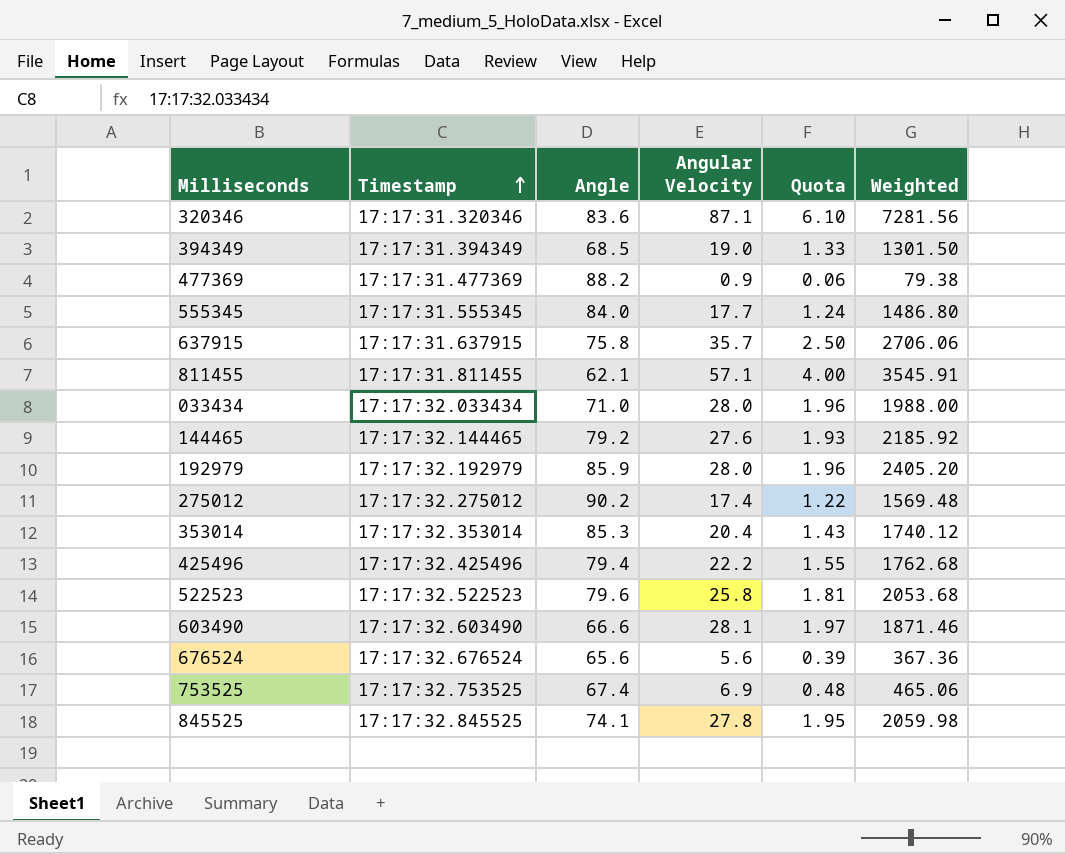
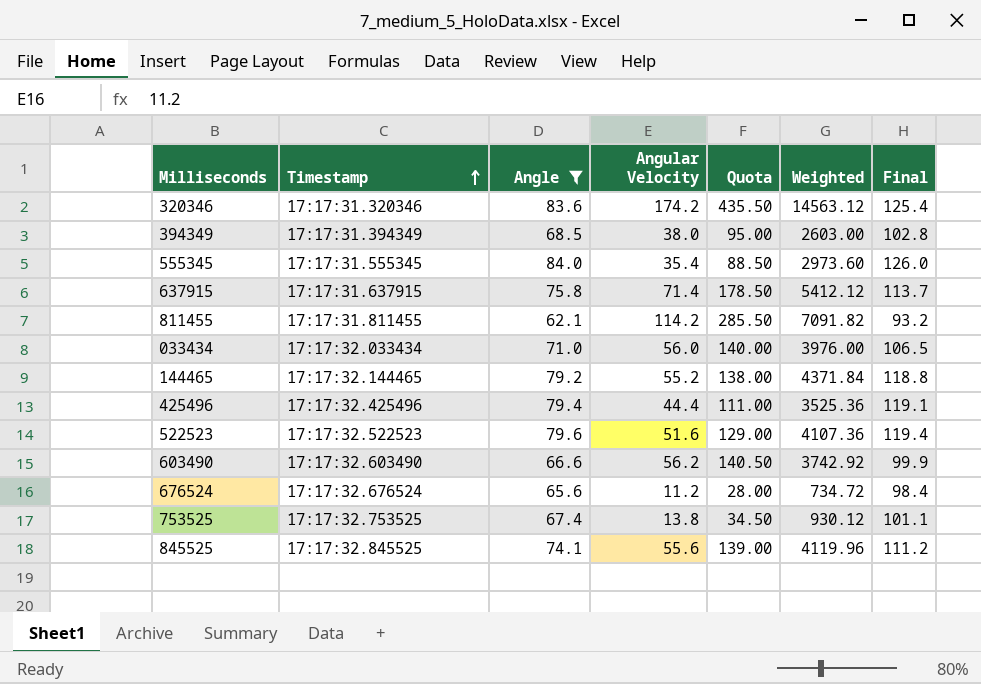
filter: none -> Angle <= 84.0
column Quota | formula: [Angular Velocity] * 0.07 -> [Angular Velocity] * 2.5
column Final | formula: none -> [Angle] * 1.5
320346 | Angular Velocity: 87.1 -> 174.2
320346 | Weighted: 7281.56 -> 14563.12
394349 | Angular Velocity: 19.0 -> 38.0
394349 | Weighted: 1301.50 -> 2603.00
555345 | Angular Velocity: 17.7 -> 35.4
555345 | Weighted: 1486.80 -> 2973.60
637915 | Angular Velocity: 35.7 -> 71.4
637915 | Weighted: 2706.06 -> 5412.12
811455 | Angular Velocity: 57.1 -> 114.2
811455 | Weighted: 3545.91 -> 7091.82
033434 | Angular Velocity: 28.0 -> 56.0
033434 | Weighted: 1988.00 -> 3976.00
144465 | Angular Velocity: 27.6 -> 55.2
144465 | Weighted: 2185.92 -> 4371.84
425496 | Angular Velocity: 22.2 -> 44.4
425496 | Weighted: 1762.68 -> 3525.36
522523 | Angular Velocity: 25.8 -> 51.6
522523 | Weighted: 2053.68 -> 4107.36
603490 | Angular Velocity: 28.1 -> 56.2
603490 | Weighted: 1871.46 -> 3742.92
676524 | Angular Velocity: 5.6 -> 11.2
676524 | Weighted: 367.36 -> 734.72
753525 | Angular Velocity: 6.9 -> 13.8
753525 | Weighted: 465.06 -> 930.12
845525 | Angular Velocity: 27.8 -> 55.6
845525 | Weighted: 2059.98 -> 4119.96

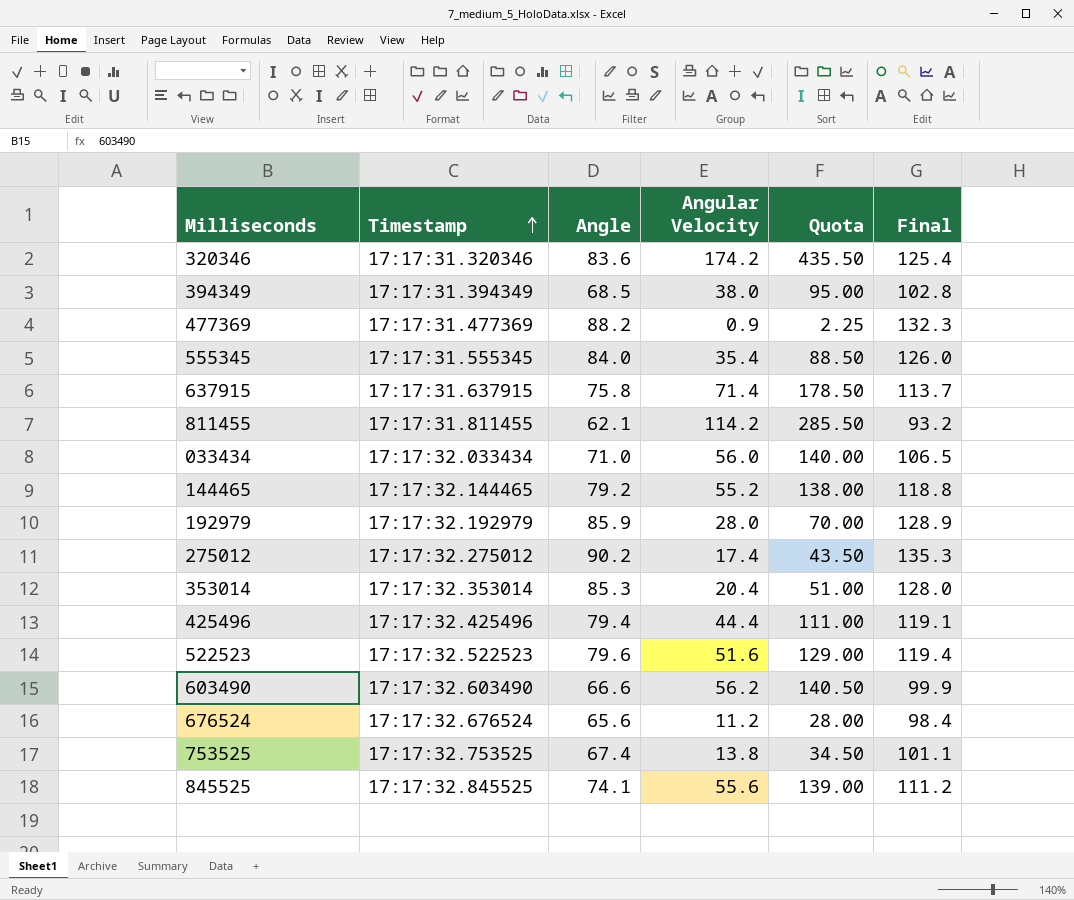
filter: Angle <= 84.0 -> none
column Weighted | formula: [Angle] * [Angular Velocity] -> none

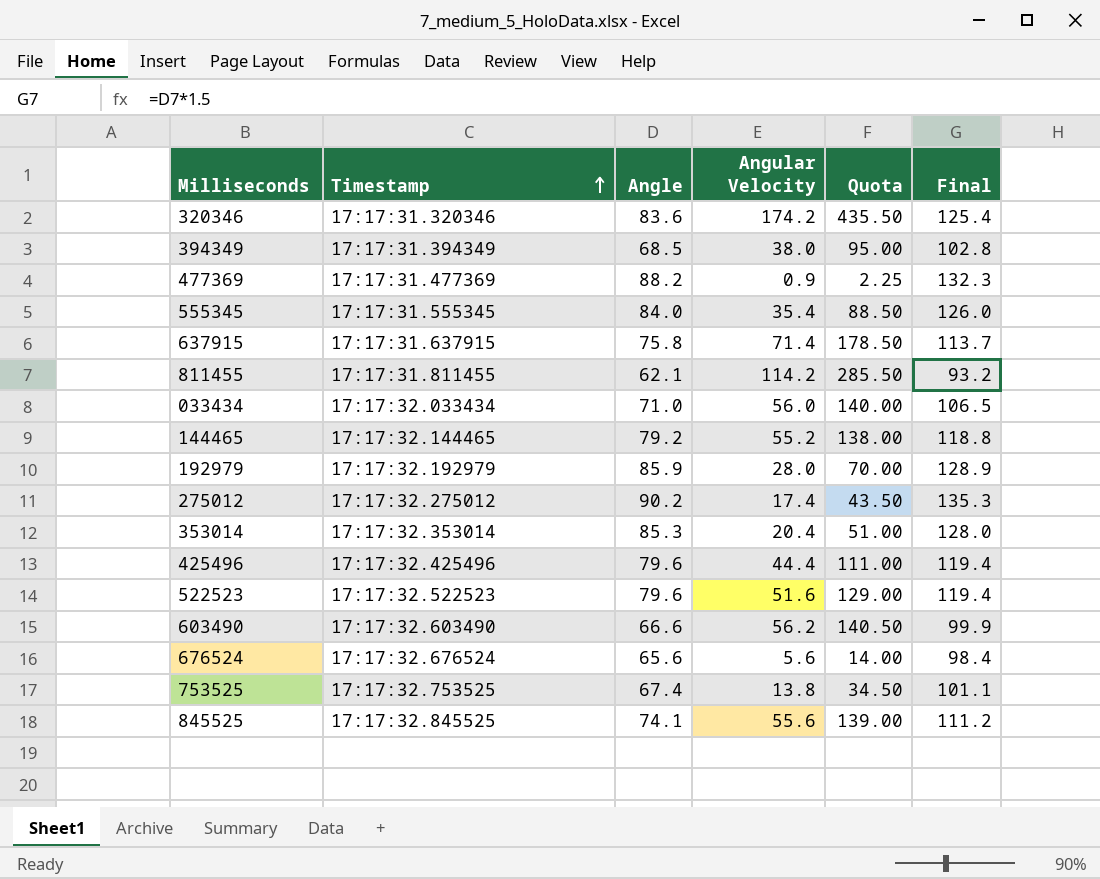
425496 | Angle: 79.4 -> 79.6
425496 | Final: 119.1 -> 119.4
676524 | Angular Velocity: 11.2 -> 5.6
676524 | Quota: 28.00 -> 14.00

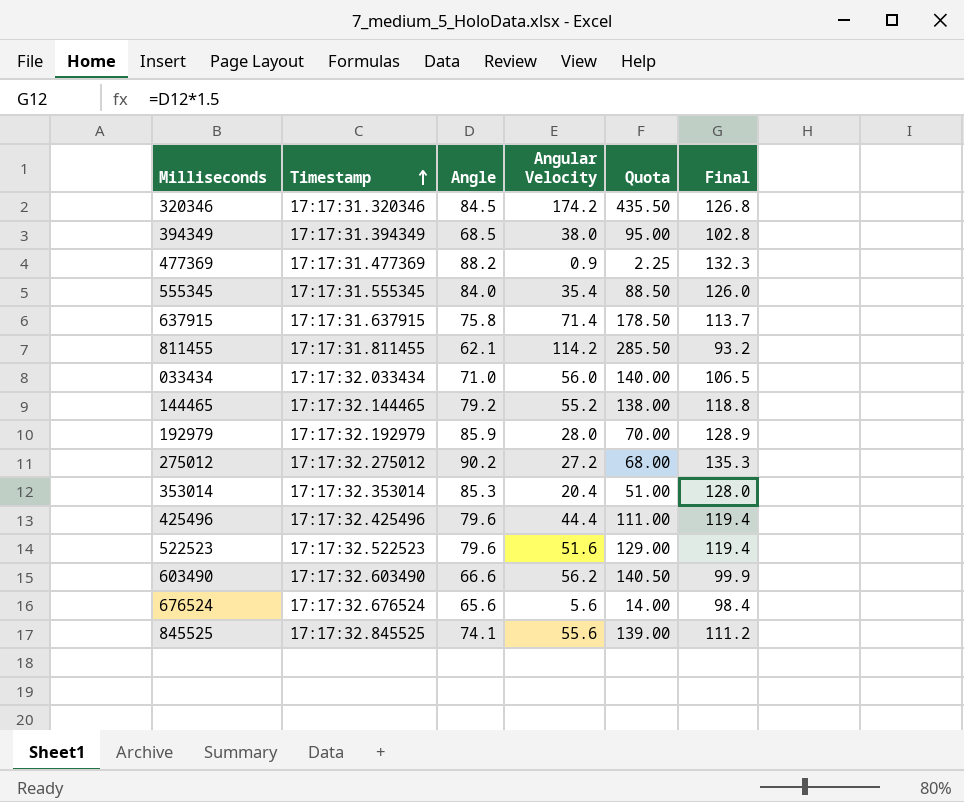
row 753525: 17:17:32.753525 | 67.4 | 13.8 | 34.50 | 101.1 -> none
320346 | Angle: 83.6 -> 84.5
320346 | Final: 125.4 -> 126.8
275012 | Angular Velocity: 17.4 -> 27.2
275012 | Quota: 43.50 -> 68.00

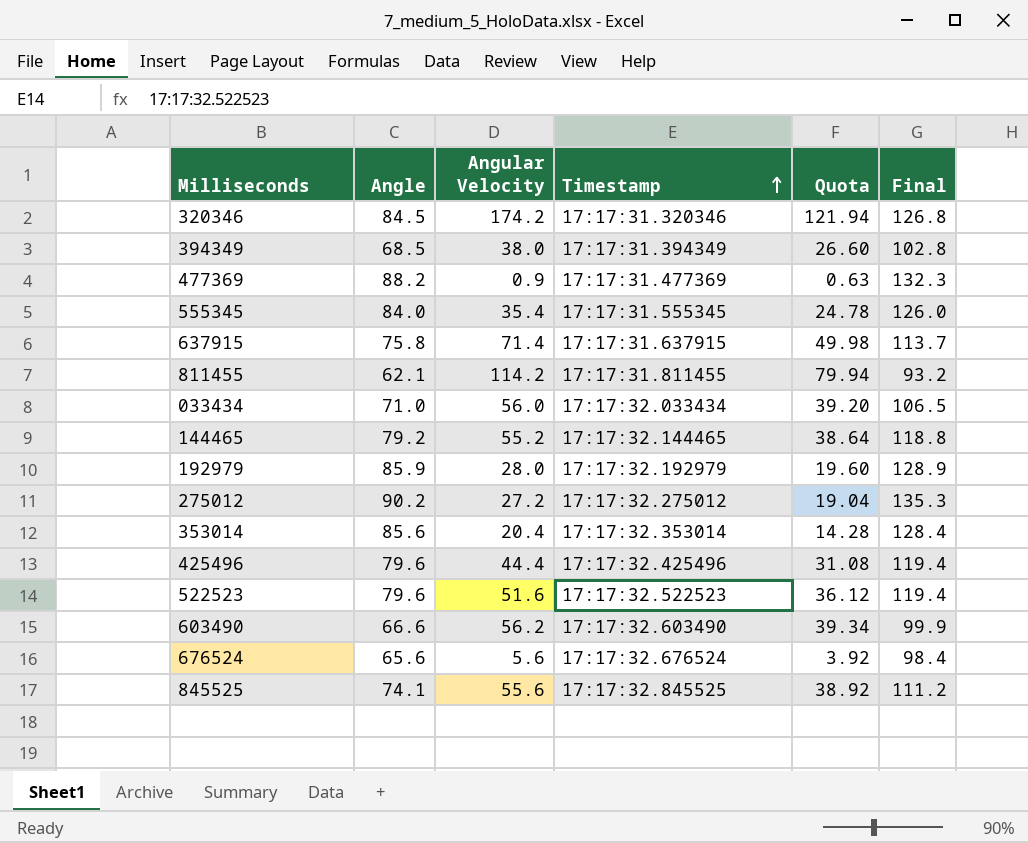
column Timestamp | position: 2 -> 4
column Quota | formula: [Angular Velocity] * 2.5 -> [Angular Velocity] * 0.7
353014 | Angle: 85.3 -> 85.6
353014 | Final: 128.0 -> 128.4

